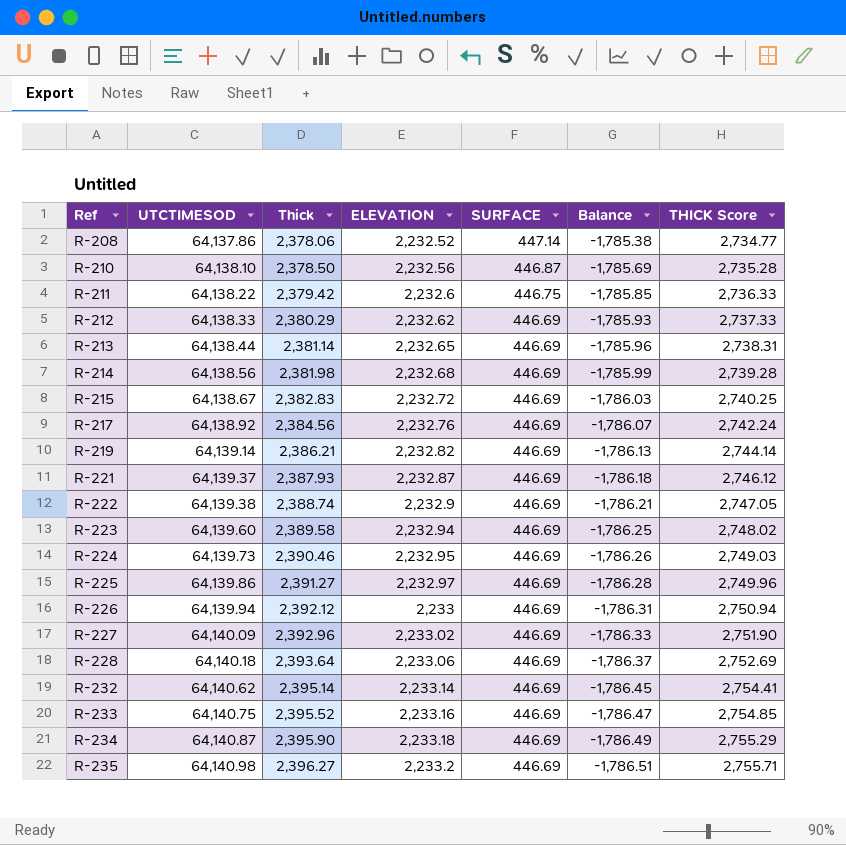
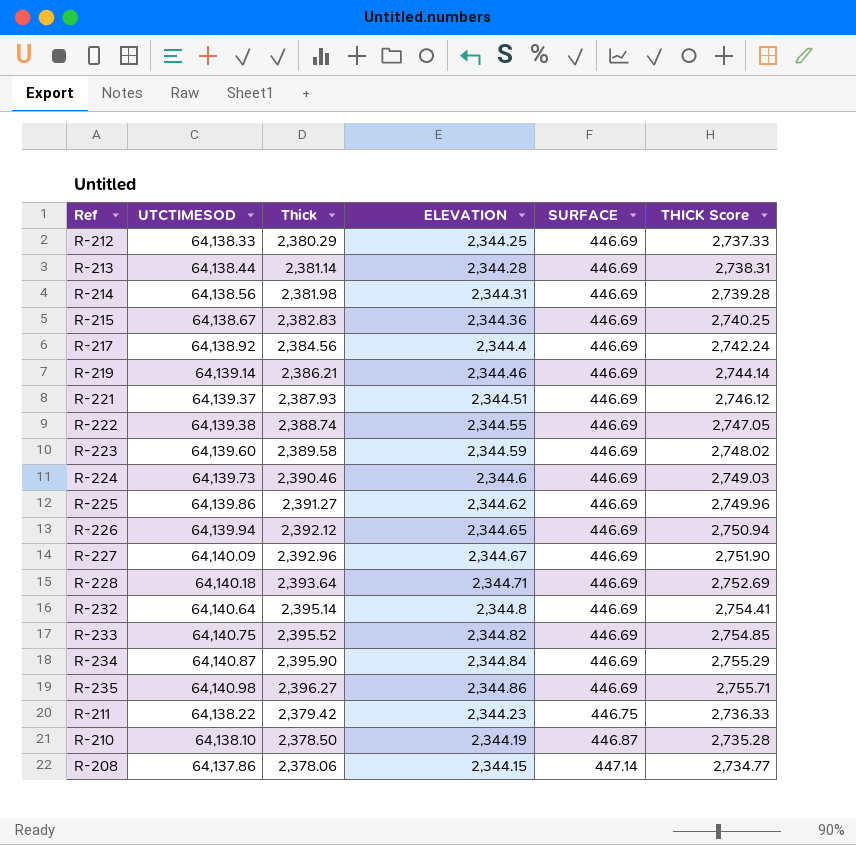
row order: Ref ascending -> SURFACE ascending
column Balance | formula: [SURFACE] - [ELEVATION] -> none
R-212 | ELEVATION: 2,232.62 -> 2,344.25
R-213 | ELEVATION: 2,232.65 -> 2,344.28
R-214 | ELEVATION: 2,232.68 -> 2,344.31
R-215 | ELEVATION: 2,232.72 -> 2,344.36
R-217 | ELEVATION: 2,232.76 -> 2,344.4
R-219 | ELEVATION: 2,232.82 -> 2,344.46
R-221 | ELEVATION: 2,232.87 -> 2,344.51
R-222 | ELEVATION: 2,232.9 -> 2,344.55
R-223 | ELEVATION: 2,232.94 -> 2,344.59
R-224 | ELEVATION: 2,232.95 -> 2,344.6
R-225 | ELEVATION: 2,232.97 -> 2,344.62
R-226 | ELEVATION: 2,233 -> 2,344.65
R-227 | ELEVATION: 2,233.02 -> 2,344.67
R-228 | ELEVATION: 2,233.06 -> 2,344.71
R-232 | UTCTIMESOD: 64,140.62 -> 64,140.64
R-232 | ELEVATION: 2,233.14 -> 2,344.8
R-233 | ELEVATION: 2,233.16 -> 2,344.82
R-234 | ELEVATION: 2,233.18 -> 2,344.84
R-235 | ELEVATION: 2,233.2 -> 2,344.86
R-211 | ELEVATION: 2,232.6 -> 2,344.23
R-210 | ELEVATION: 2,232.56 -> 2,344.19
R-208 | ELEVATION: 2,232.52 -> 2,344.15

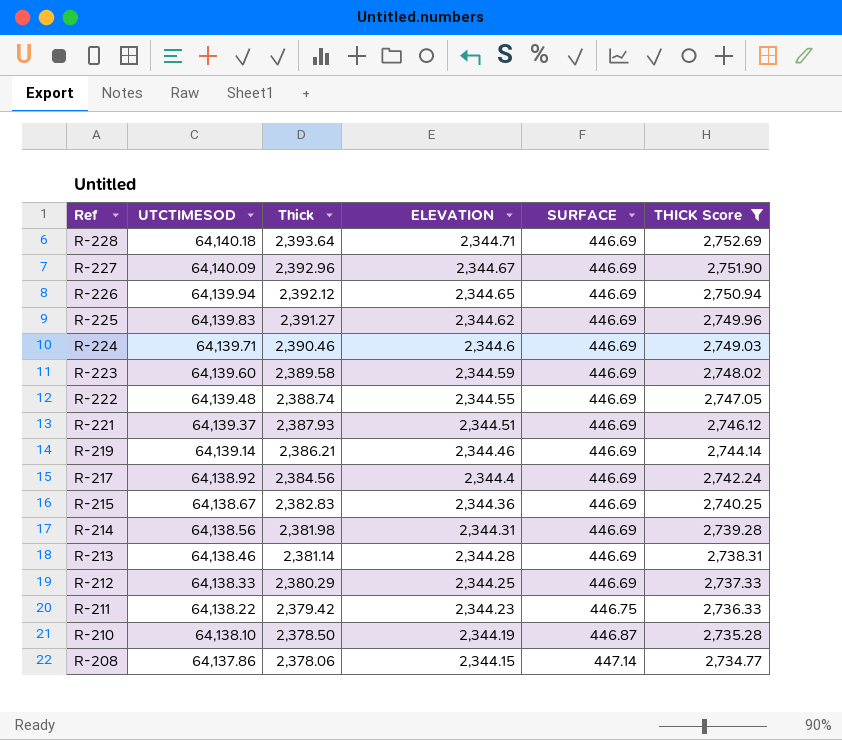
filter: none -> THICK Score <= 2,752.69
row order: SURFACE ascending -> Ref descending
R-225 | UTCTIMESOD: 64,139.86 -> 64,139.83
R-224 | UTCTIMESOD: 64,139.73 -> 64,139.71
R-222 | UTCTIMESOD: 64,139.38 -> 64,139.48
R-213 | UTCTIMESOD: 64,138.44 -> 64,138.46

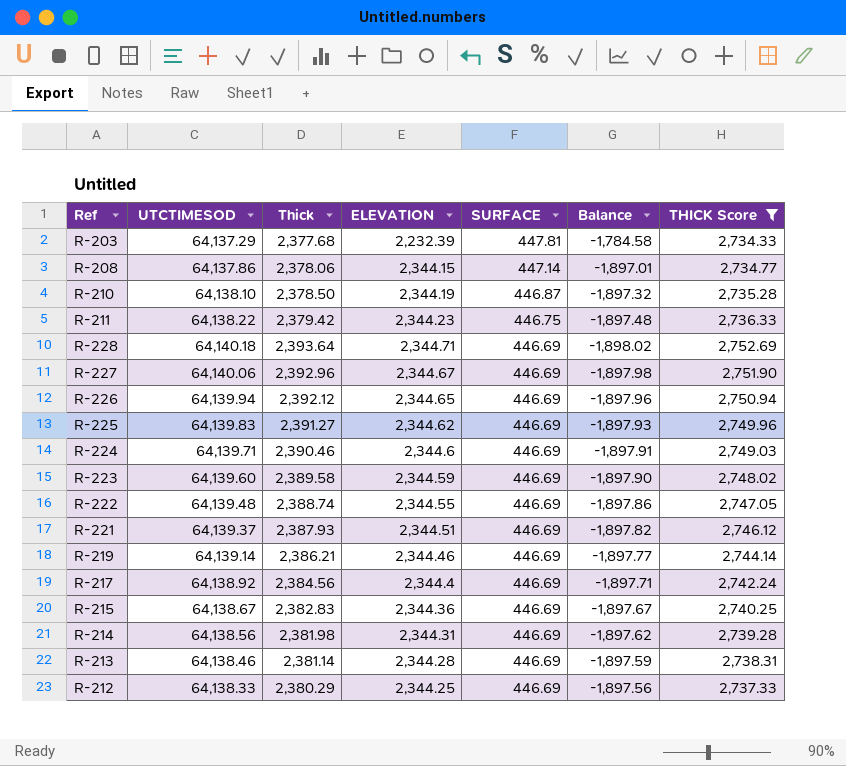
row order: Ref descending -> SURFACE descending
column Balance | formula: none -> [SURFACE] - [ELEVATION]
row R-203: none -> 64,137.29 | 2,377.68 | 2,232.39 | 447.81 | -1,784.58 | 2,734.33
R-227 | UTCTIMESOD: 64,140.09 -> 64,140.06

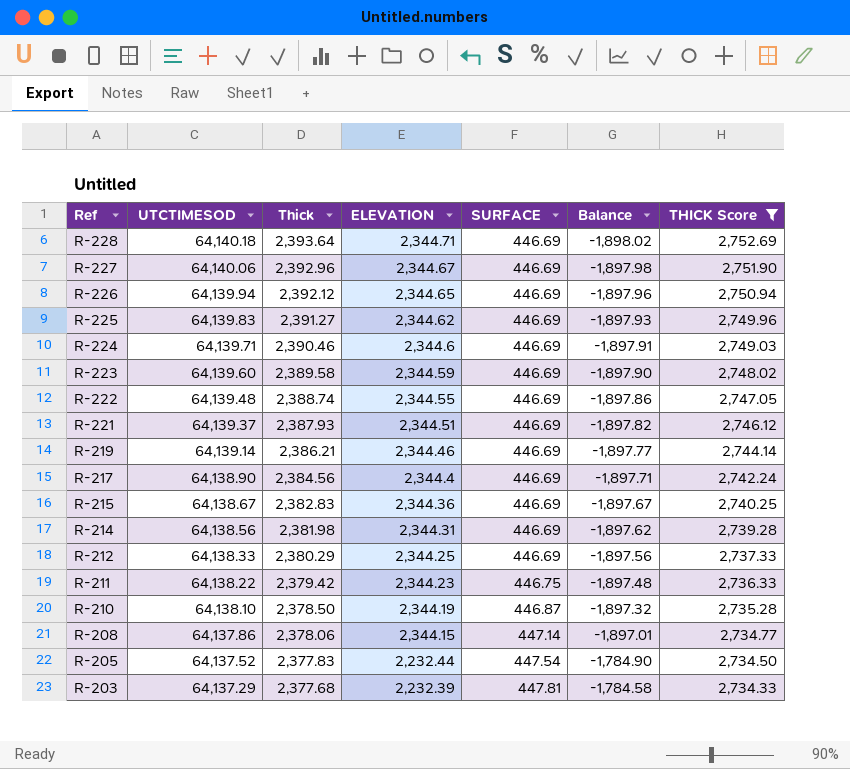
row order: SURFACE descending -> Ref descending
row R-213: 64,138.46 | 2,381.14 | 2,344.28 | 446.69 | -1,897.59 | 2,738.31 -> none
R-217 | UTCTIMESOD: 64,138.92 -> 64,138.90
row R-205: none -> 64,137.52 | 2,377.83 | 2,232.44 | 447.54 | -1,784.90 | 2,734.50

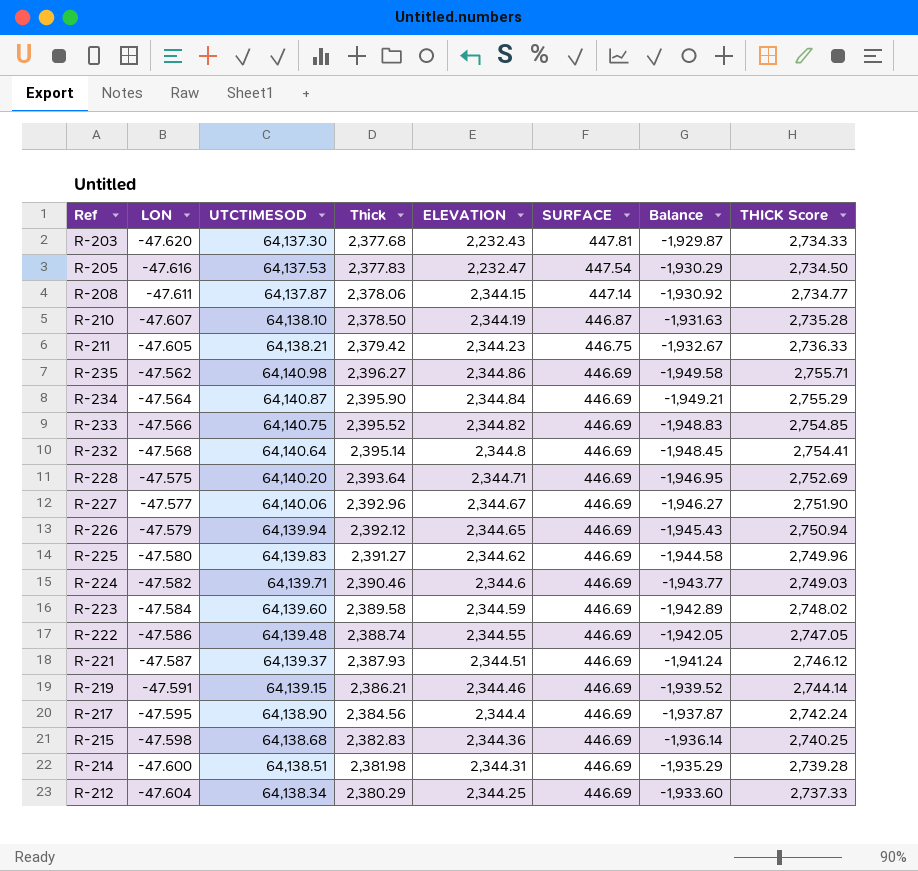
filter: THICK Score <= 2,752.69 -> none
row order: Ref descending -> SURFACE descending
column LON | position: none -> 2
column Balance | formula: [SURFACE] - [ELEVATION] -> [SURFACE] - [Thick]
R-203 | UTCTIMESOD: 64,137.29 -> 64,137.30
R-203 | ELEVATION: 2,232.39 -> 2,232.43
R-205 | UTCTIMESOD: 64,137.52 -> 64,137.53
R-205 | ELEVATION: 2,232.44 -> 2,232.47
R-208 | UTCTIMESOD: 64,137.86 -> 64,137.87
R-211 | UTCTIMESOD: 64,138.22 -> 64,138.21
R-228 | UTCTIMESOD: 64,140.18 -> 64,140.20
R-219 | UTCTIMESOD: 64,139.14 -> 64,139.15
R-215 | UTCTIMESOD: 64,138.67 -> 64,138.68
R-214 | UTCTIMESOD: 64,138.56 -> 64,138.51
R-212 | UTCTIMESOD: 64,138.33 -> 64,138.34

